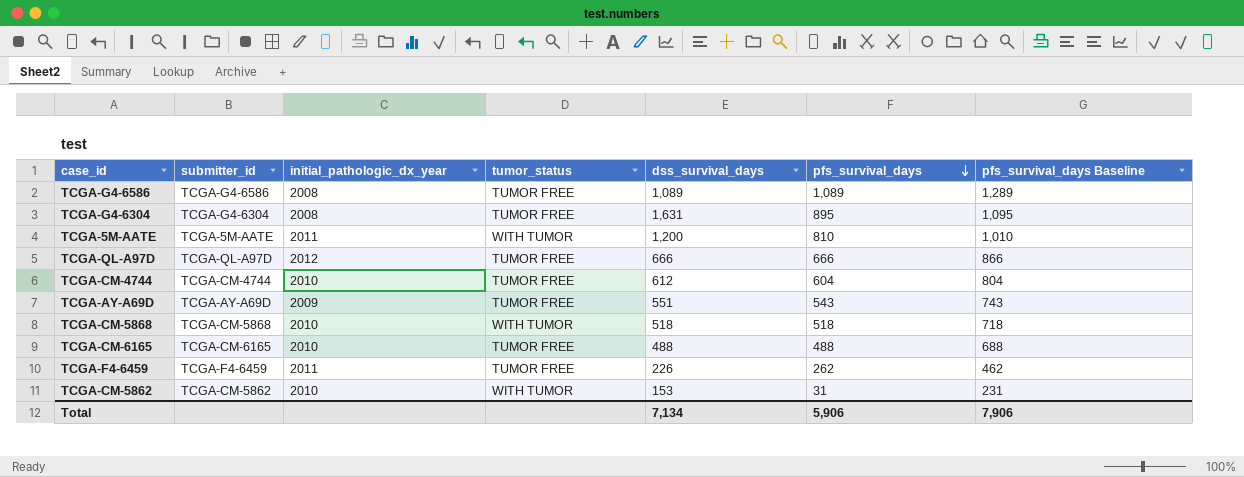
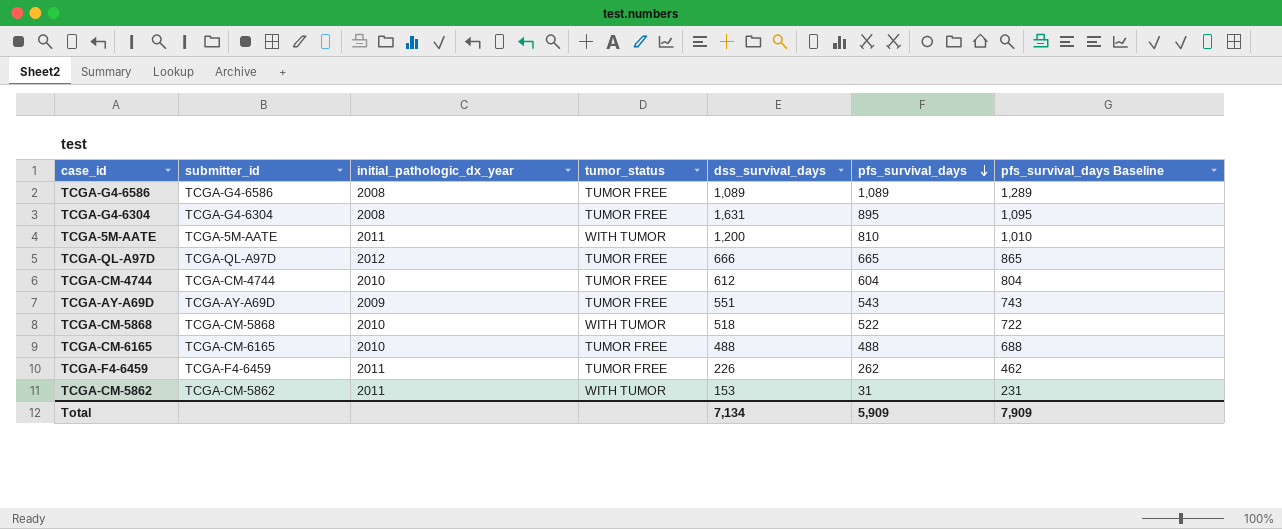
TCGA-QL-A97D | pfs_survival_days: 666 -> 665
TCGA-QL-A97D | pfs_survival_days Baseline: 866 -> 865
TCGA-CM-5868 | pfs_survival_days: 518 -> 522
TCGA-CM-5868 | pfs_survival_days Baseline: 718 -> 722
TCGA-CM-5862 | initial_pathologic_dx_year: 2010 -> 2011
Total | pfs_survival_days: 5,906 -> 5,909
Total | pfs_survival_days Baseline: 7,906 -> 7,909

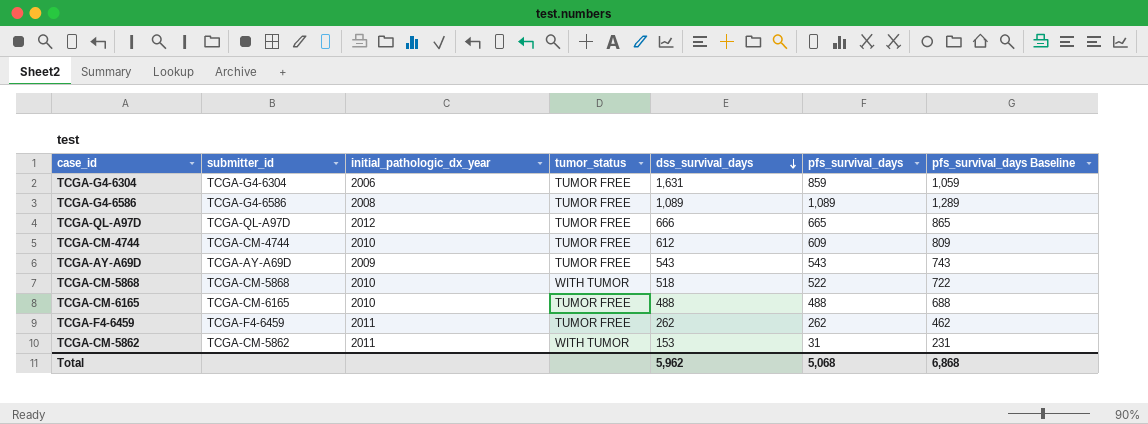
row order: pfs_survival_days descending -> dss_survival_days descending
row TCGA-5M-AATE: TCGA-5M-AATE | 2011 | WITH TUMOR | 1,200 | 810 | 1,010 -> none
TCGA-G4-6304 | initial_pathologic_dx_year: 2008 -> 2006
TCGA-G4-6304 | pfs_survival_days: 895 -> 859
TCGA-G4-6304 | pfs_survival_days Baseline: 1,095 -> 1,059
TCGA-CM-4744 | pfs_survival_days: 604 -> 609
TCGA-CM-4744 | pfs_survival_days Baseline: 804 -> 809
TCGA-AY-A69D | dss_survival_days: 551 -> 543
TCGA-F4-6459 | dss_survival_days: 226 -> 262
Total | dss_survival_days: 7,134 -> 5,962
Total | pfs_survival_days: 5,909 -> 5,068
Total | pfs_survival_days Baseline: 7,909 -> 6,868

